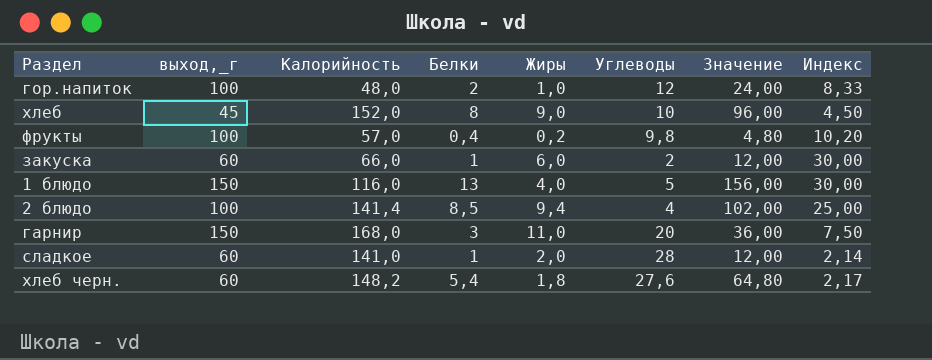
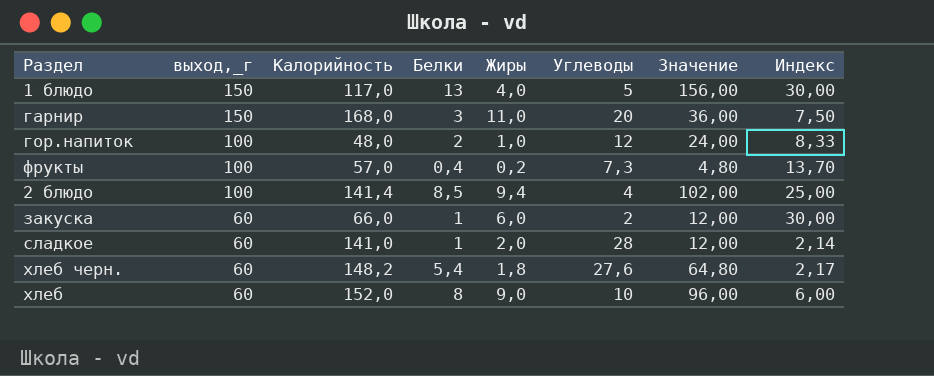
row order: none -> выход,_г descending
1 блюдо | Калорийность: 116,0 -> 117,0
фрукты | Углеводы: 9,8 -> 7,3
фрукты | Индекс: 10,20 -> 13,70
хлеб | выход,_г: 45 -> 60
хлеб | Индекс: 4,50 -> 6,00

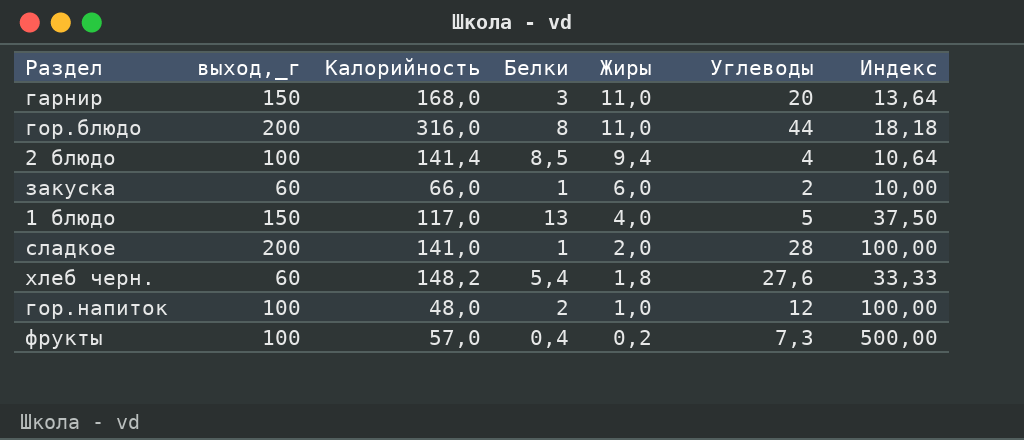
row order: выход,_г descending -> Жиры descending
column Значение | formula: [Белки] * 12 -> none
column Индекс | formula: [выход,_г] / [Углеводы] -> [выход,_г] / [Жиры]
row хлеб: 60 | 152,0 | 8 | 9,0 | 10 | 96,00 | 6,00 -> none
row гор.блюдо: none -> 200 | 316,0 | 8 | 11,0 | 44 | 18,18
сладкое | выход,_г: 60 -> 200

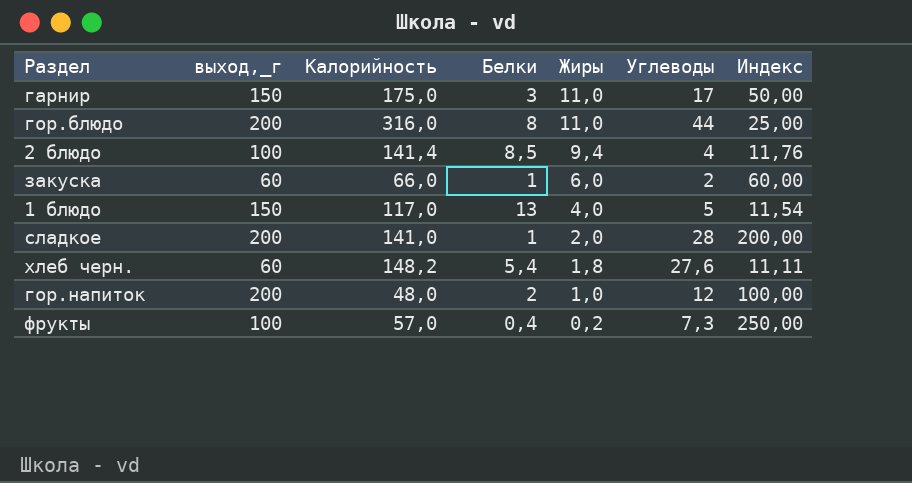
column Индекс | formula: [выход,_г] / [Жиры] -> [выход,_г] / [Белки]
гарнир | Калорийность: 168,0 -> 175,0
гарнир | Углеводы: 20 -> 17
гор.напиток | выход,_г: 100 -> 200

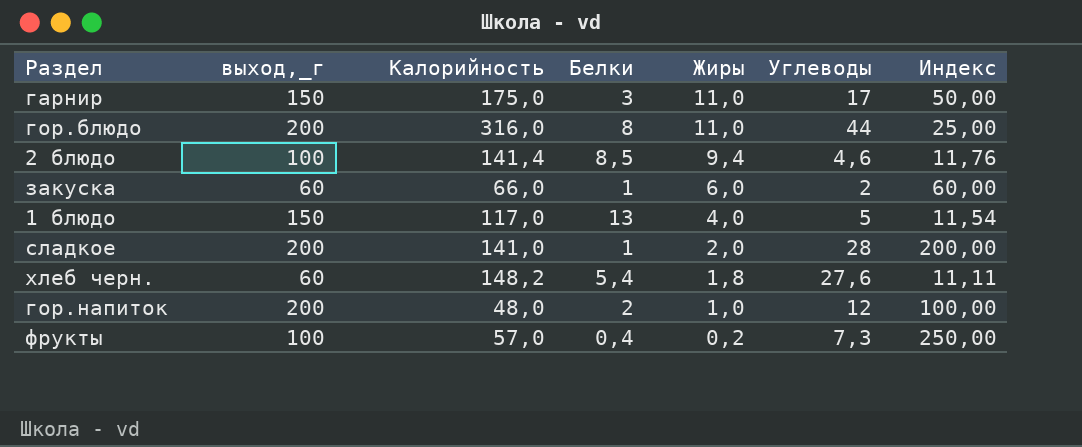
2 блюдо | Углеводы: 4 -> 4,6

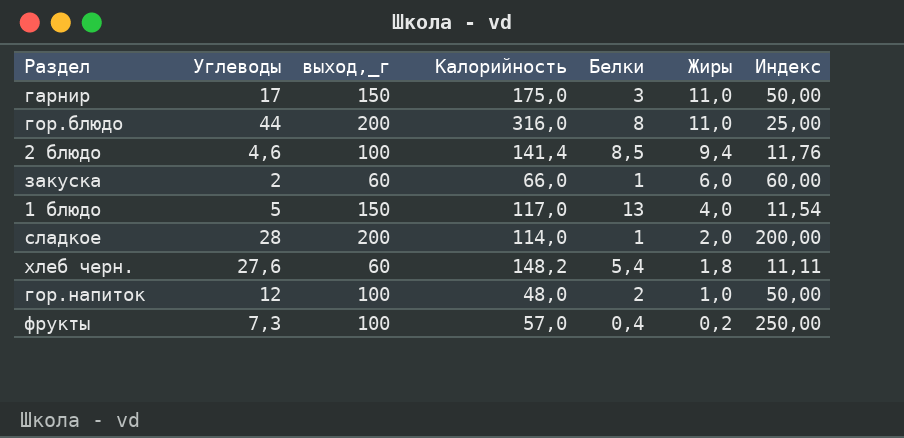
column Углеводы | position: 6 -> 2
сладкое | Калорийность: 141,0 -> 114,0
гор.напиток | выход,_г: 200 -> 100
гор.напиток | Индекс: 100,00 -> 50,00

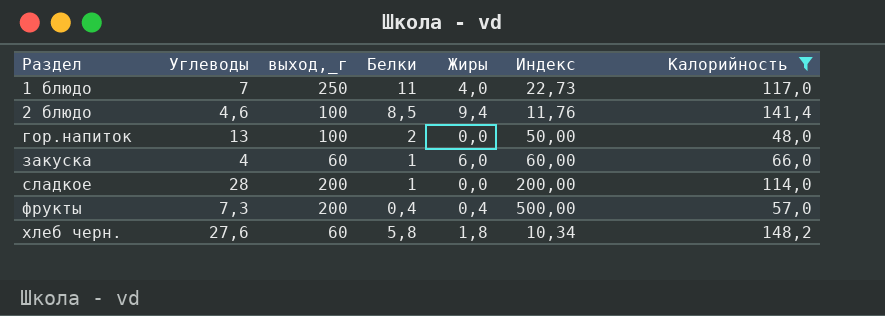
filter: none -> Калорийность <= 148,2
row order: Жиры descending -> Раздел ascending
column Калорийность | position: 4 -> 7
1 блюдо | Углеводы: 5 -> 7
1 блюдо | выход,_г: 150 -> 250
1 блюдо | Белки: 13 -> 11
1 блюдо | Индекс: 11,54 -> 22,73
гор.напиток | Углеводы: 12 -> 13
гор.напиток | Жиры: 1,0 -> 0,0
закуска | Углеводы: 2 -> 4
сладкое | Жиры: 2,0 -> 0,0
фрукты | выход,_г: 100 -> 200
фрукты | Жиры: 0,2 -> 0,4
фрукты | Индекс: 250,00 -> 500,00
хлеб черн. | Белки: 5,4 -> 5,8
хлеб черн. | Индекс: 11,11 -> 10,34

